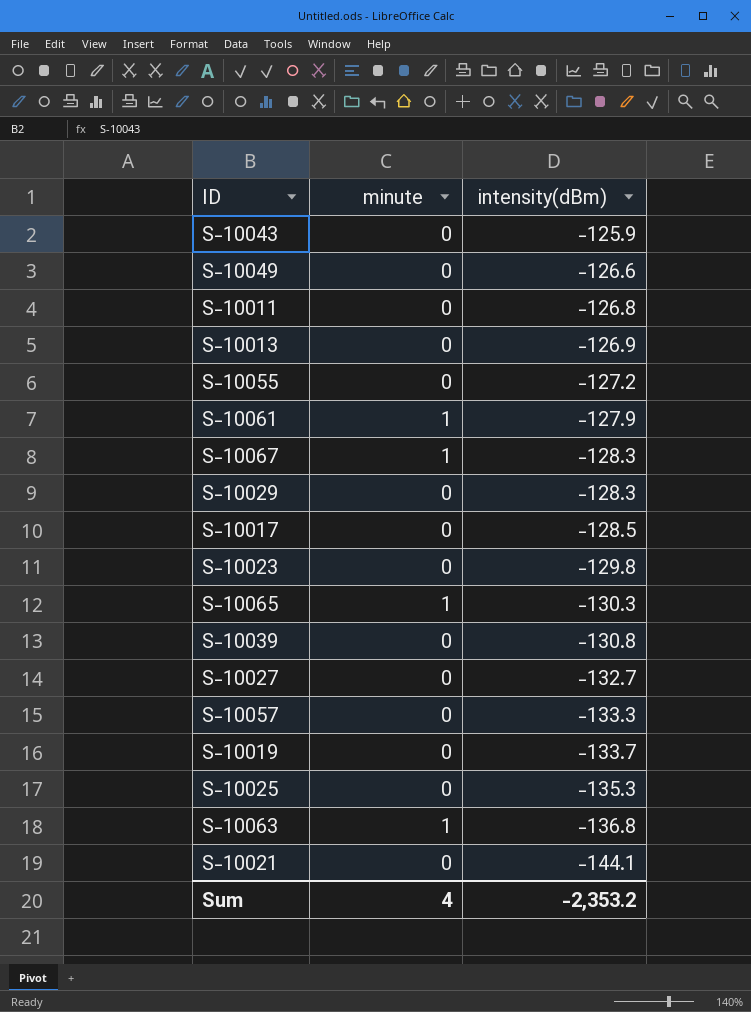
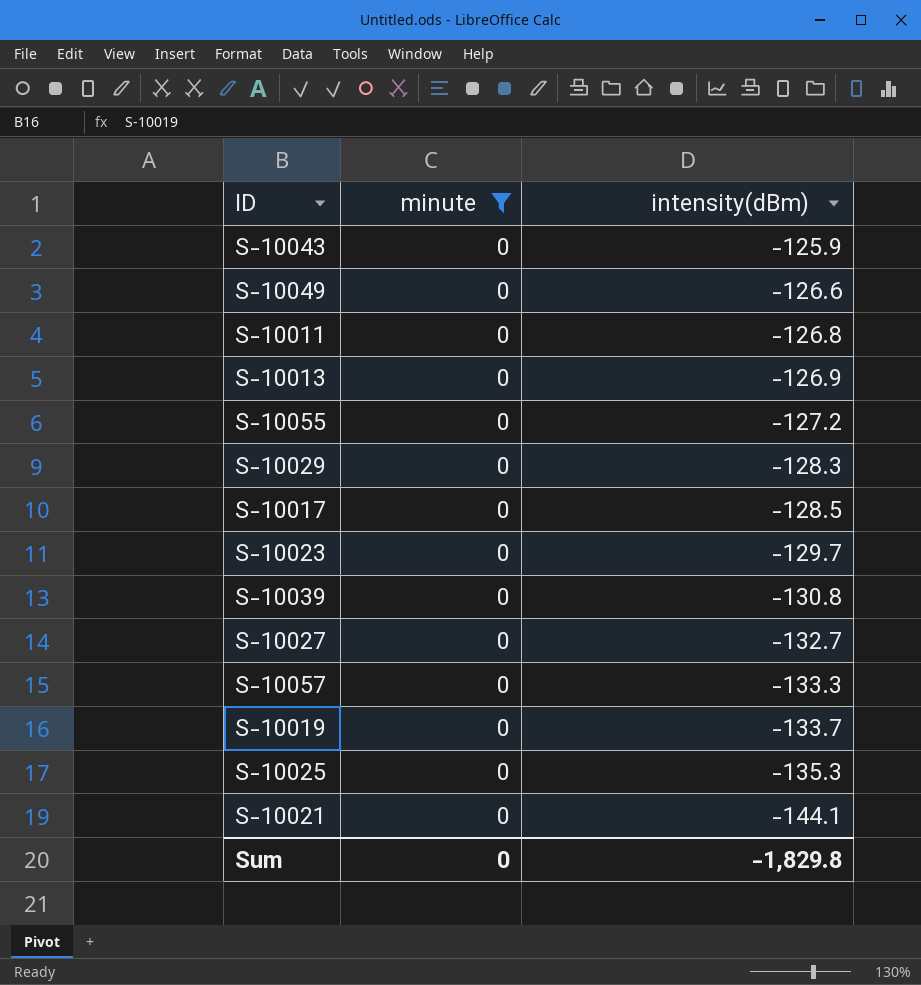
filter: none -> minute = 0
S-10023 | intensity(dBm): -129.8 -> -129.7
Sum | minute: 4 -> 0
Sum | intensity(dBm): -2,353.2 -> -1,829.8

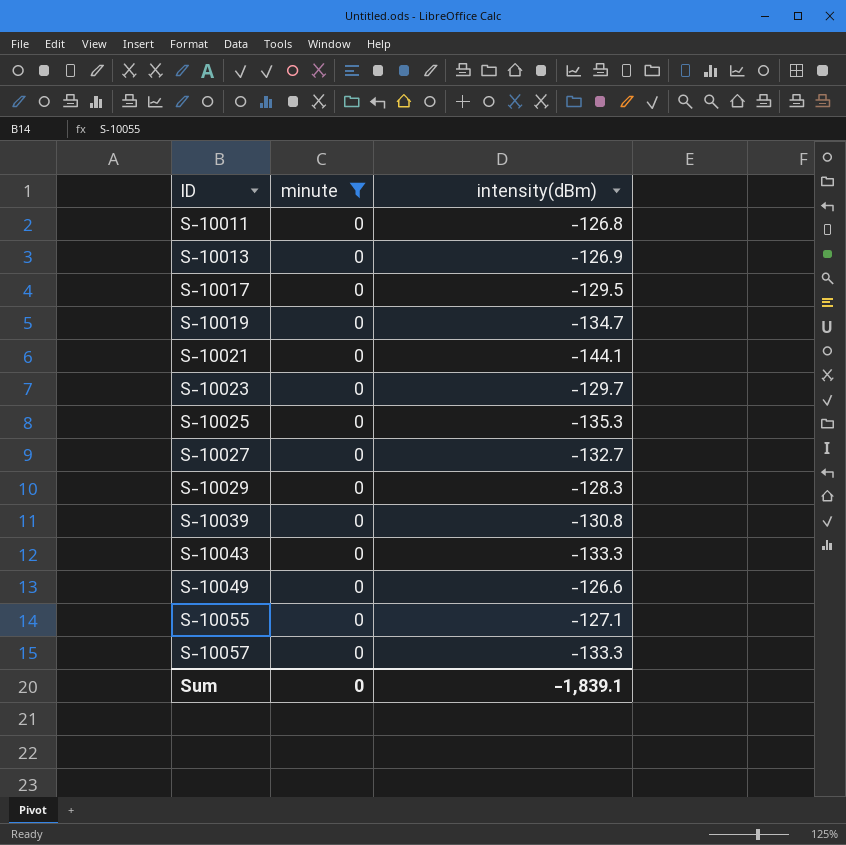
row order: intensity(dBm) descending -> ID ascending
S-10017 | intensity(dBm): -128.5 -> -129.5
S-10019 | intensity(dBm): -133.7 -> -134.7
S-10043 | intensity(dBm): -125.9 -> -133.3
S-10055 | intensity(dBm): -127.2 -> -127.1
Sum | intensity(dBm): -1,829.8 -> -1,839.1

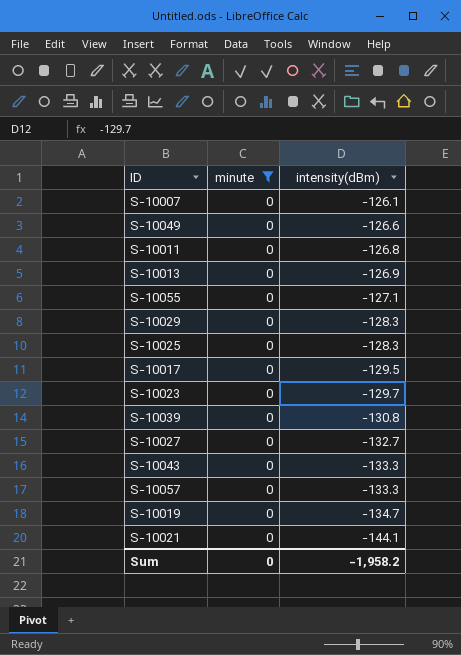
row order: ID ascending -> intensity(dBm) descending
row S-10007: none -> 0 | -126.1
S-10025 | intensity(dBm): -135.3 -> -128.3
Sum | intensity(dBm): -1,839.1 -> -1,958.2

